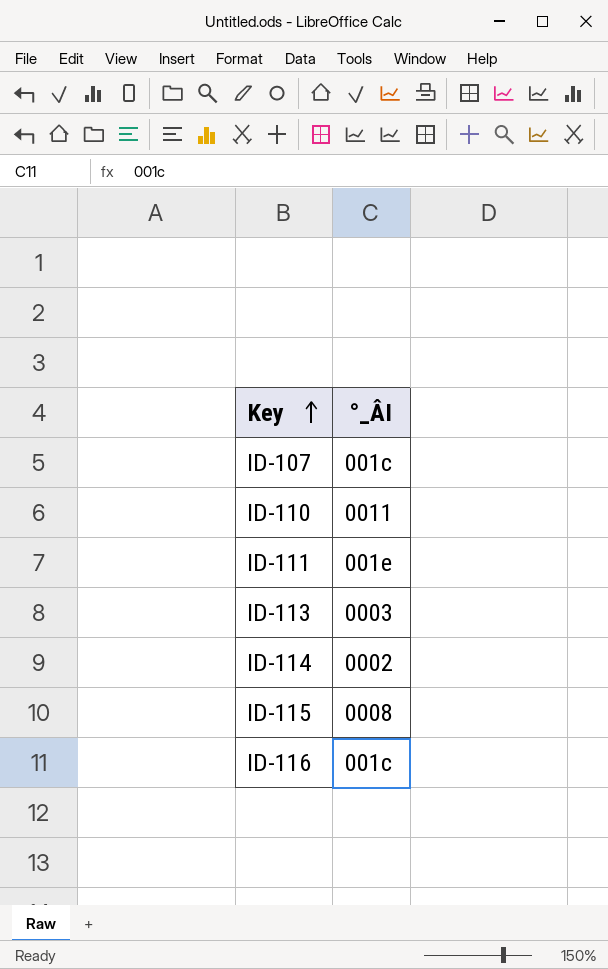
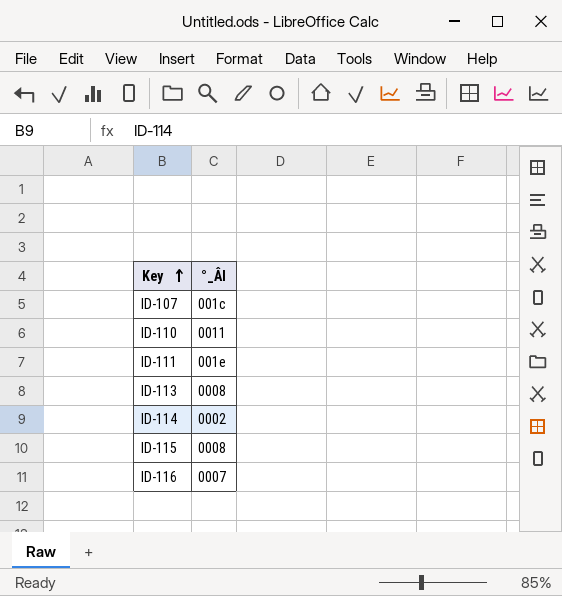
ID-113 | °_ÂI: 0003 -> 0008
ID-116 | °_ÂI: 001c -> 0007

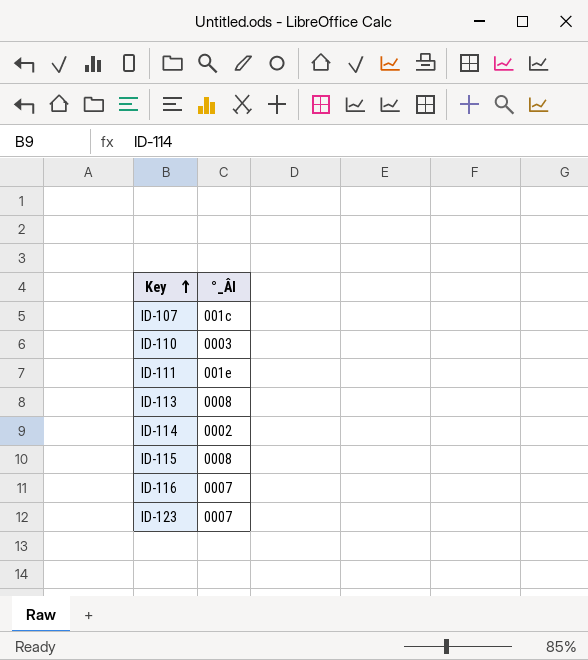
ID-110 | °_ÂI: 0011 -> 0003
row ID-123: none -> 0007

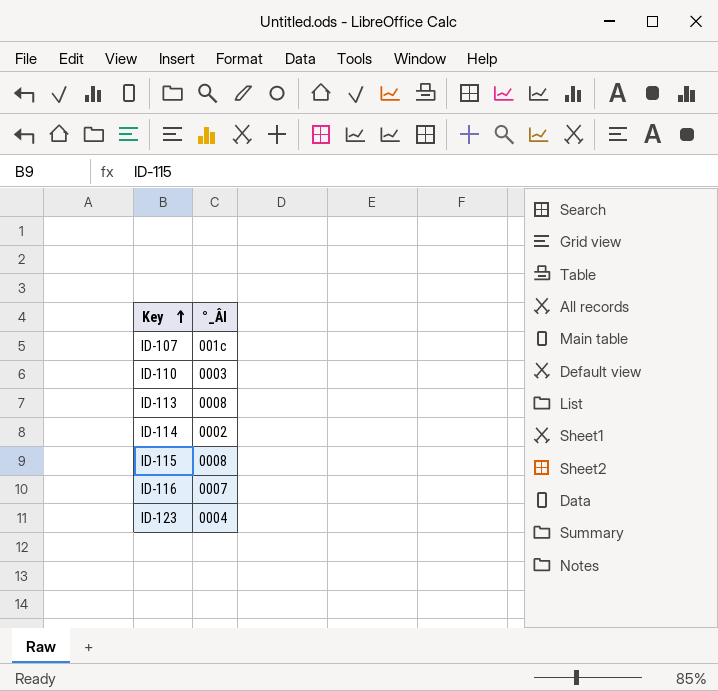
row ID-111: 001e -> none
ID-123 | °_ÂI: 0007 -> 0004

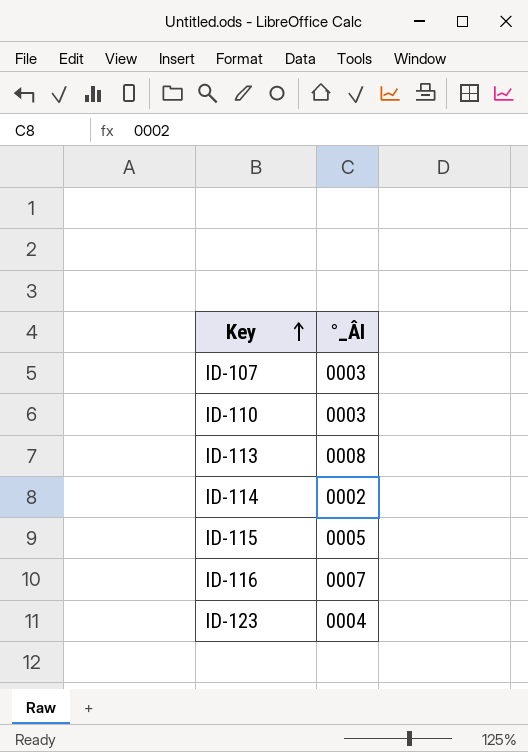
ID-107 | °_ÂI: 001c -> 0003
ID-115 | °_ÂI: 0008 -> 0005

